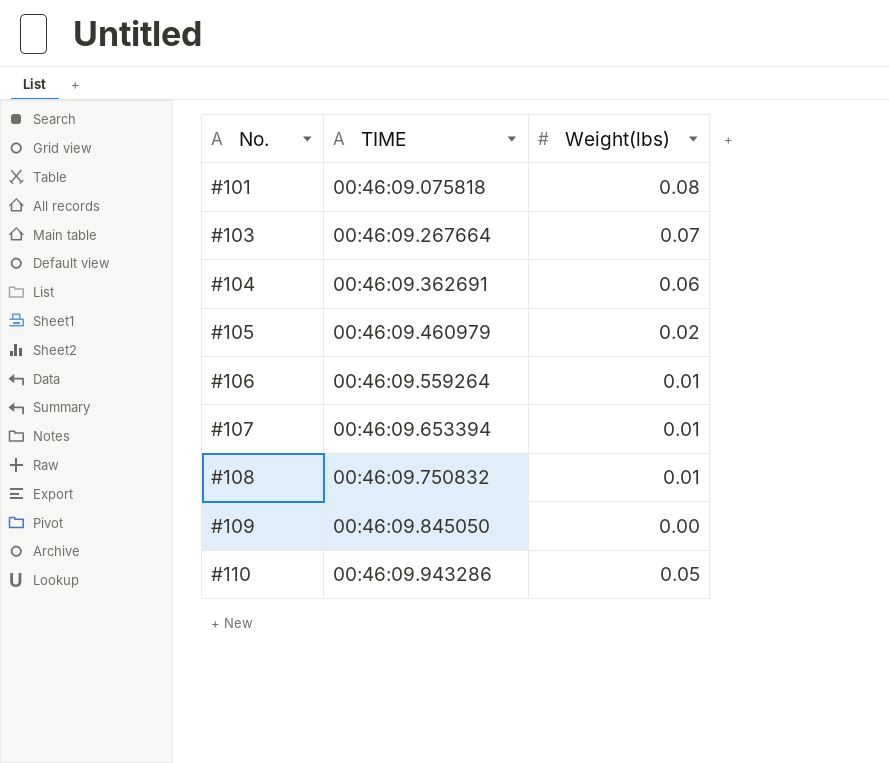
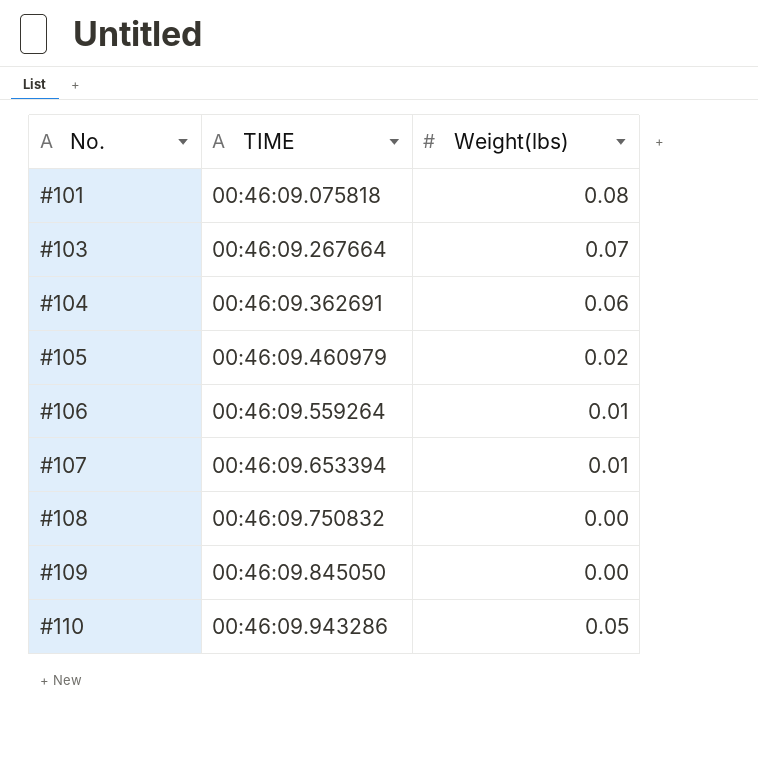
#108 | Weight(lbs): 0.01 -> 0.00

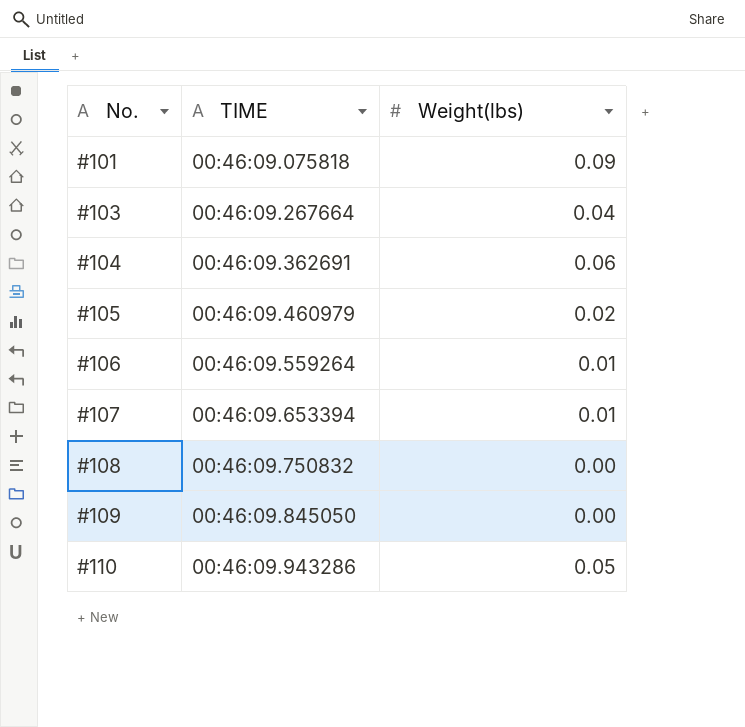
#101 | Weight(lbs): 0.08 -> 0.09
#103 | Weight(lbs): 0.07 -> 0.04

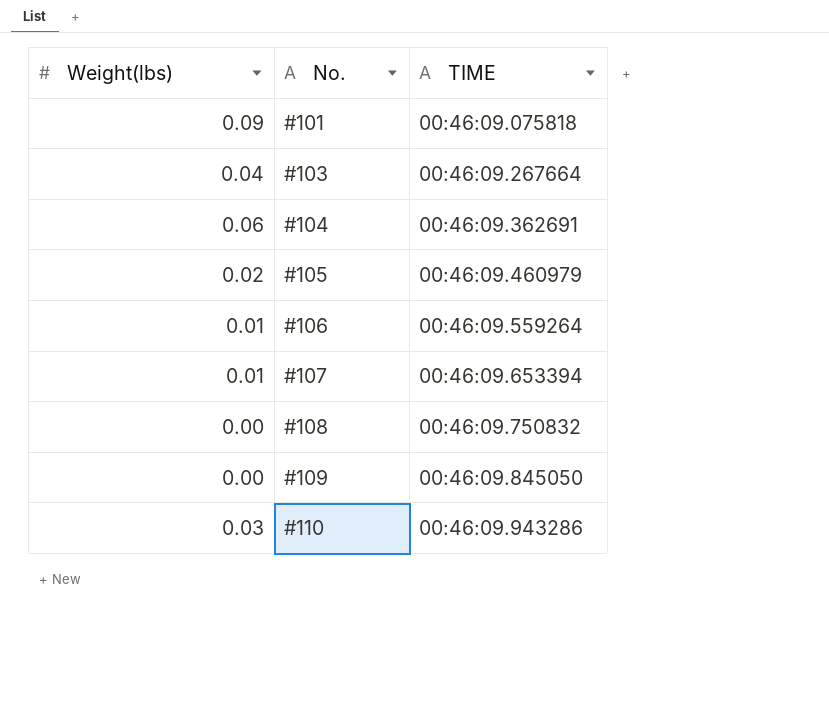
column Weight(lbs) | position: 3 -> 1
#110 | Weight(lbs): 0.05 -> 0.03

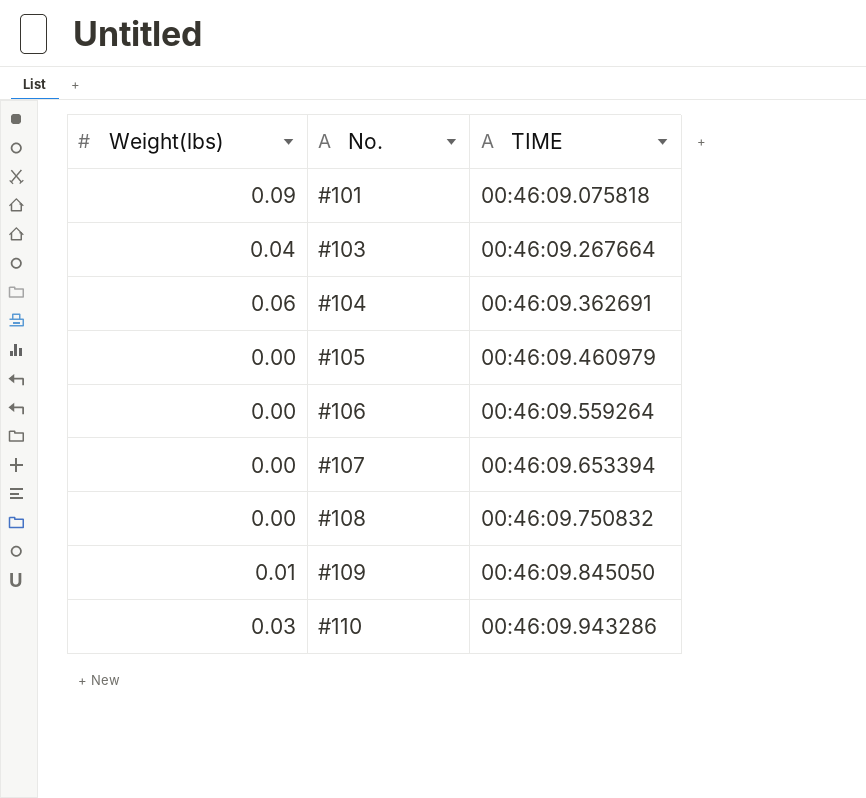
#105 | Weight(lbs): 0.02 -> 0.00
#106 | Weight(lbs): 0.01 -> 0.00
#107 | Weight(lbs): 0.01 -> 0.00
#109 | Weight(lbs): 0.00 -> 0.01

